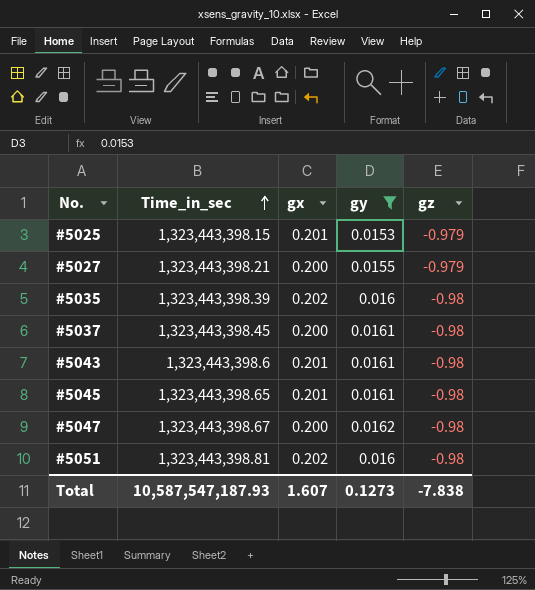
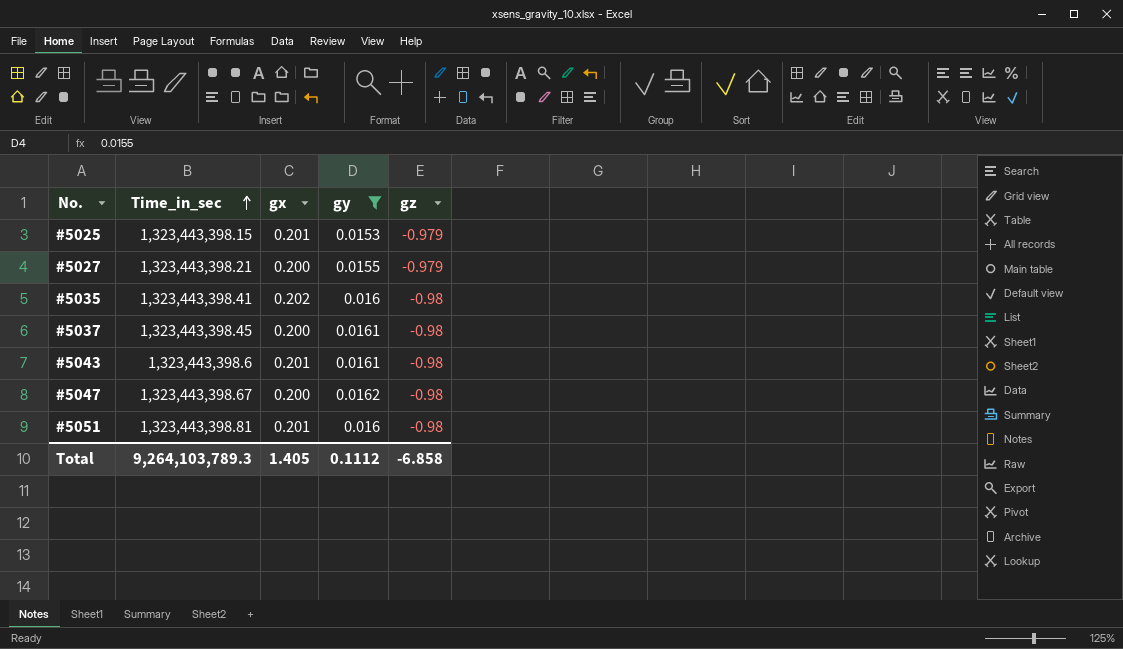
row #5045: 1,323,443,398.65 | 0.201 | 0.0161 | -0.98 -> none
#5035 | Time_in_sec: 1,323,443,398.39 -> 1,323,443,398.41
#5051 | gx: 0.202 -> 0.201
Total | Time_in_sec: 10,587,547,187.93 -> 9,264,103,789.3
Total | gx: 1.607 -> 1.405
Total | gy: 0.1273 -> 0.1112
Total | gz: -7.838 -> -6.858

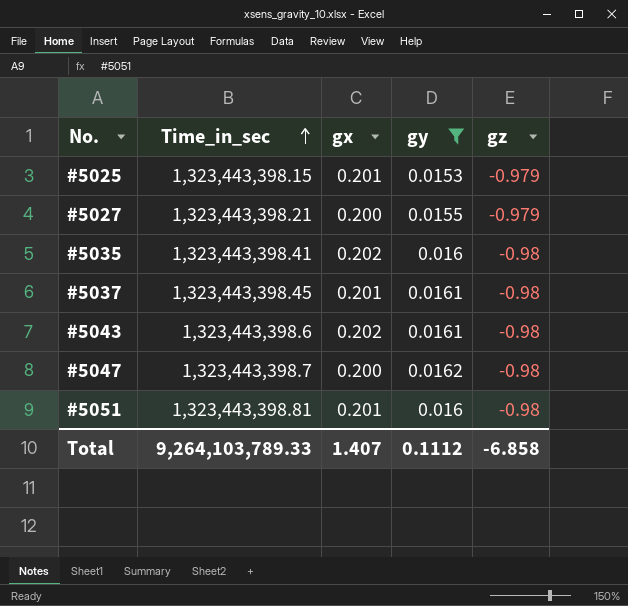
#5037 | gx: 0.200 -> 0.201
#5043 | gx: 0.201 -> 0.202
#5047 | Time_in_sec: 1,323,443,398.67 -> 1,323,443,398.7
Total | Time_in_sec: 9,264,103,789.3 -> 9,264,103,789.33
Total | gx: 1.405 -> 1.407

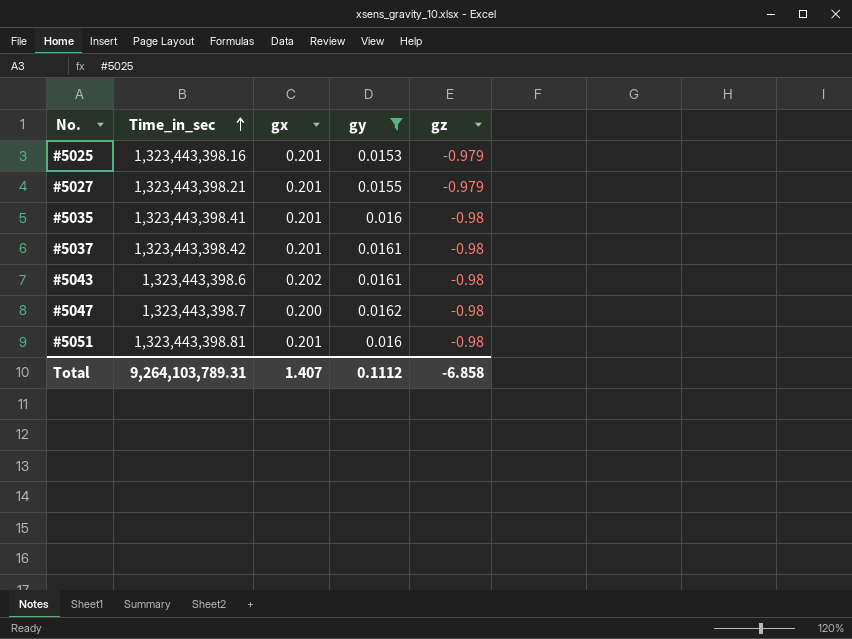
#5025 | Time_in_sec: 1,323,443,398.15 -> 1,323,443,398.16
#5027 | gx: 0.200 -> 0.201
#5035 | gx: 0.202 -> 0.201
#5037 | Time_in_sec: 1,323,443,398.45 -> 1,323,443,398.42
Total | Time_in_sec: 9,264,103,789.33 -> 9,264,103,789.31

